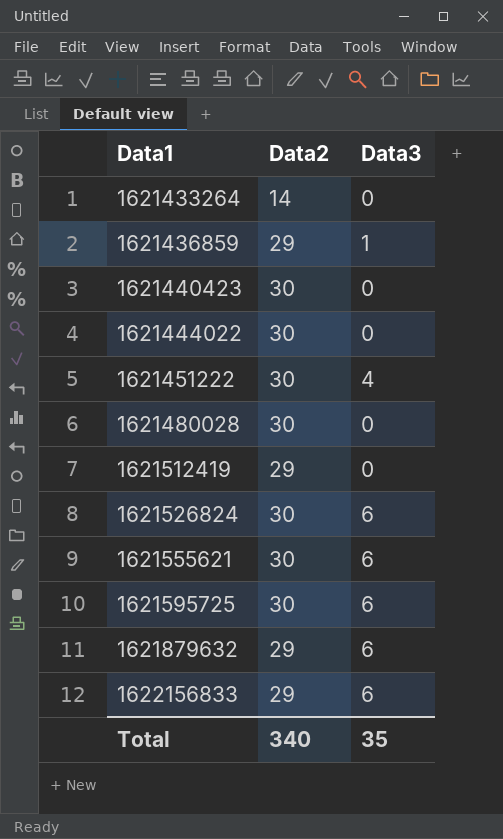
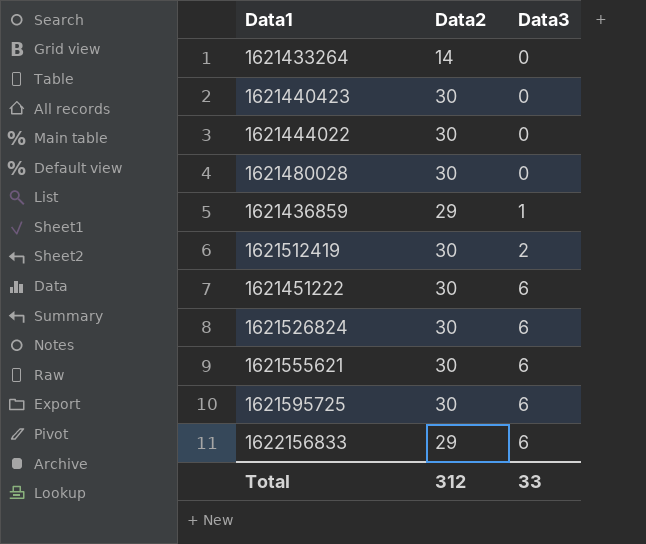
row order: Data1 ascending -> Data3 ascending
row 1621879632: 29 | 6 -> none
1621512419 | Data2: 29 -> 30
1621512419 | Data3: 0 -> 2
1621451222 | Data3: 4 -> 6
Total | Data2: 340 -> 312
Total | Data3: 35 -> 33

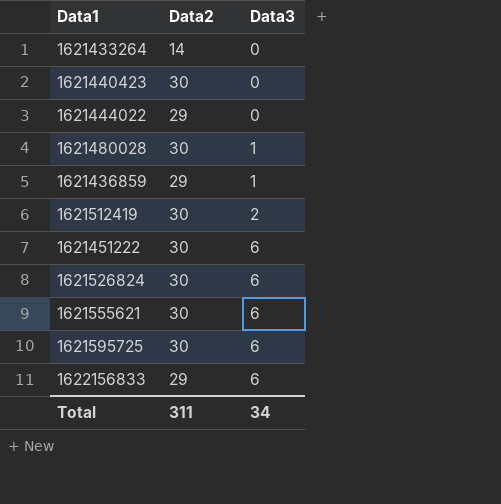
1621444022 | Data2: 30 -> 29
1621480028 | Data3: 0 -> 1
Total | Data2: 312 -> 311
Total | Data3: 33 -> 34

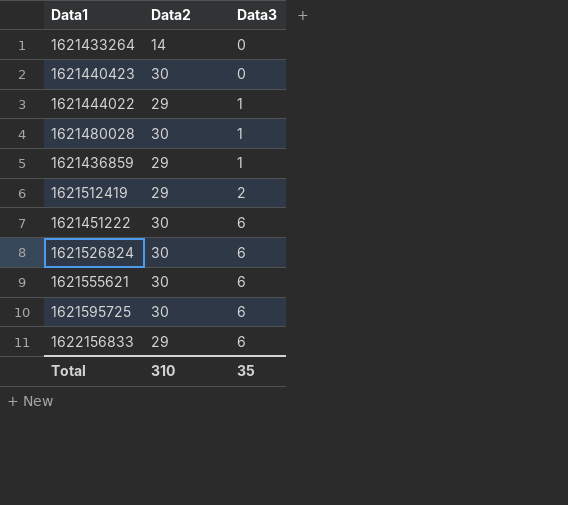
1621444022 | Data3: 0 -> 1
1621512419 | Data2: 30 -> 29
Total | Data2: 311 -> 310
Total | Data3: 34 -> 35

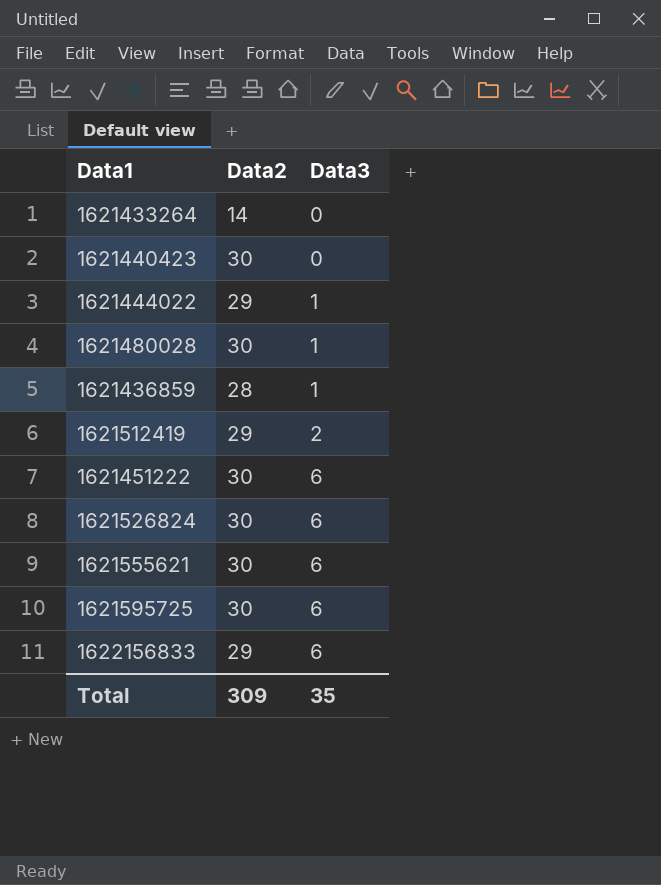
1621436859 | Data2: 29 -> 28
Total | Data2: 310 -> 309

